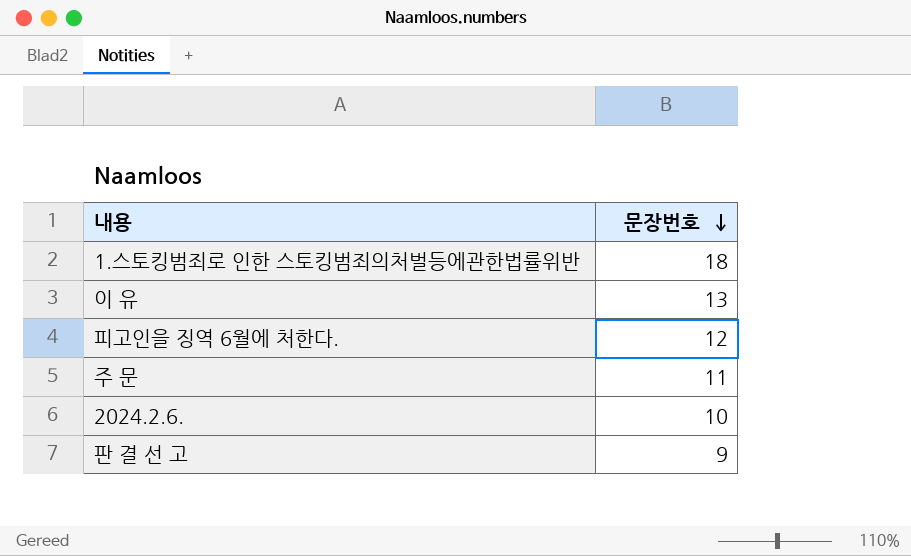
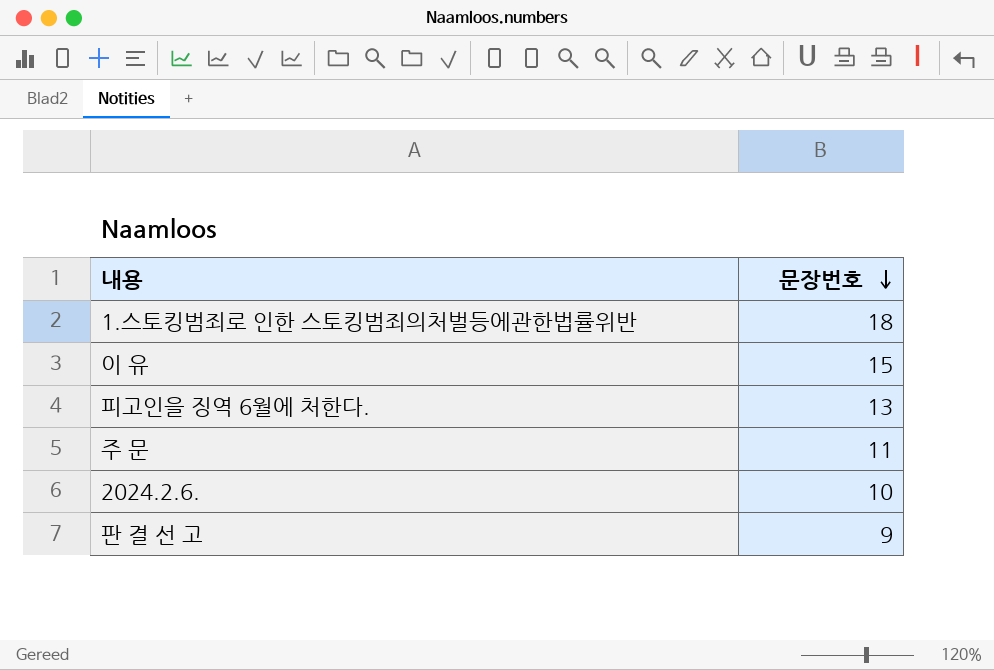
이 유 | 문장번호: 13 -> 15
피고인을 징역 6월에 처한다. | 문장번호: 12 -> 13

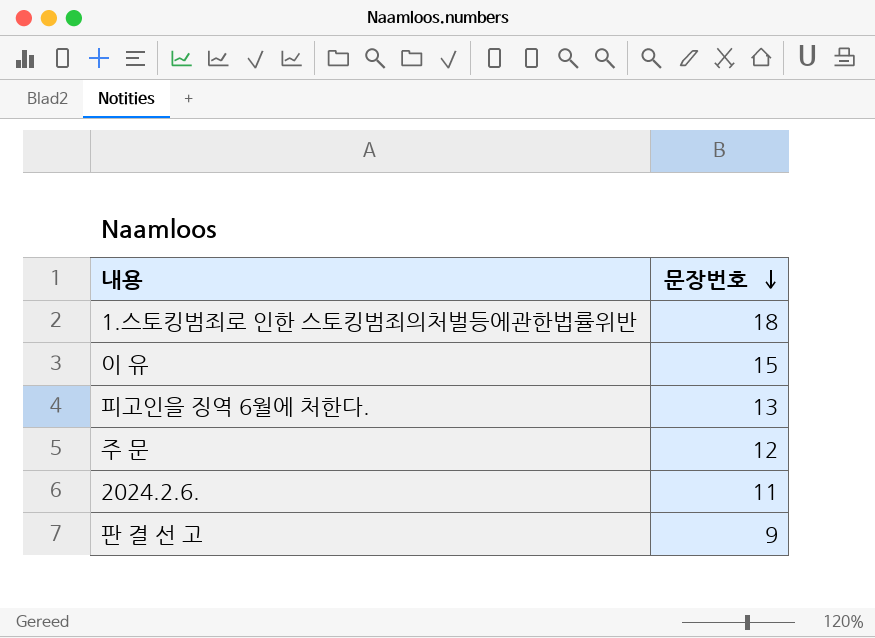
주 문 | 문장번호: 11 -> 12
2024.2.6. | 문장번호: 10 -> 11

